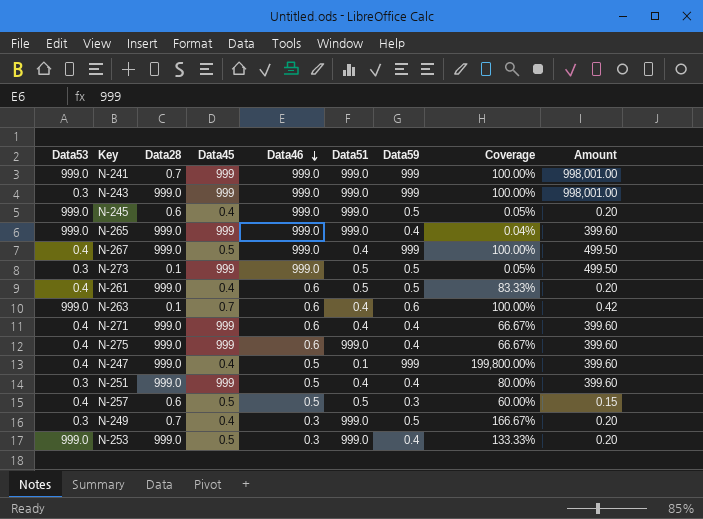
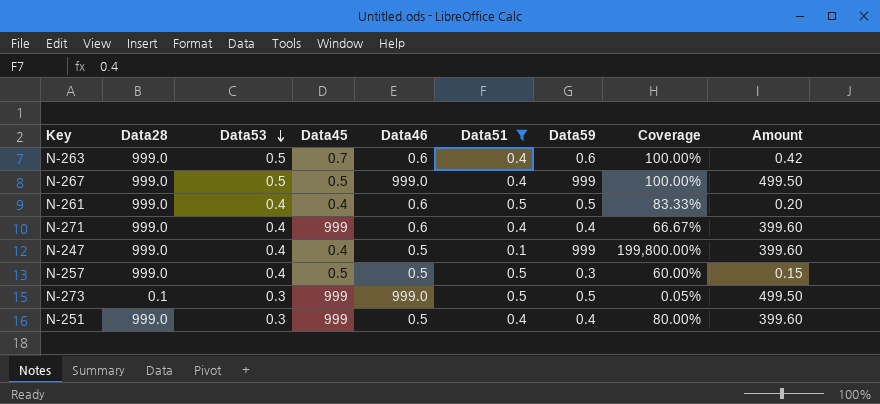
filter: none -> Data51 != 999.0
row order: Data46 descending -> Data53 descending
column Data53 | position: 1 -> 3
N-263 | Data28: 0.1 -> 999.0
N-263 | Data53: 999.0 -> 0.5
N-267 | Data53: 0.4 -> 0.5
N-257 | Data28: 0.6 -> 999.0

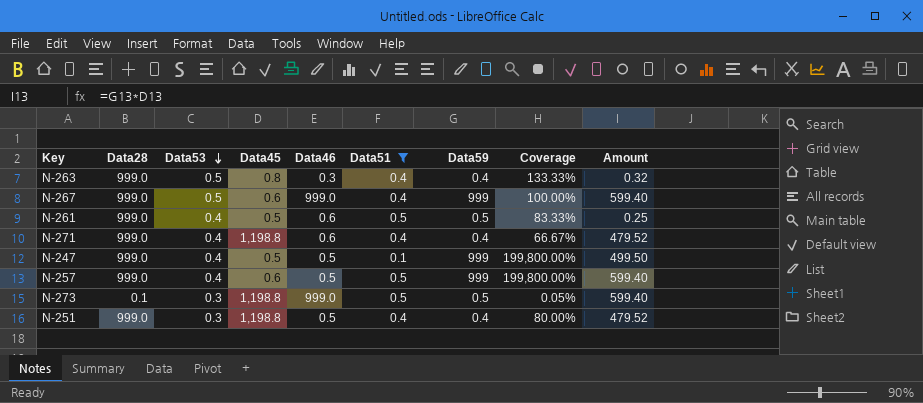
N-263 | Data45: 0.7 -> 0.8
N-263 | Data46: 0.6 -> 0.3
N-263 | Data59: 0.6 -> 0.4
N-263 | Coverage: 100.00% -> 133.33%
N-263 | Amount: 0.42 -> 0.32
N-267 | Data45: 0.5 -> 0.6
N-267 | Amount: 499.50 -> 599.40
N-261 | Data45: 0.4 -> 0.5
N-261 | Amount: 0.20 -> 0.25
N-271 | Data45: 999 -> 1,198.8
N-271 | Amount: 399.60 -> 479.52
N-247 | Data45: 0.4 -> 0.5
N-247 | Amount: 399.60 -> 499.50
N-257 | Data45: 0.5 -> 0.6
N-257 | Data59: 0.3 -> 999
N-257 | Coverage: 60.00% -> 199,800.00%
N-257 | Amount: 0.15 -> 599.40
N-273 | Data45: 999 -> 1,198.8
N-273 | Amount: 499.50 -> 599.40
N-251 | Data45: 999 -> 1,198.8
N-251 | Amount: 399.60 -> 479.52

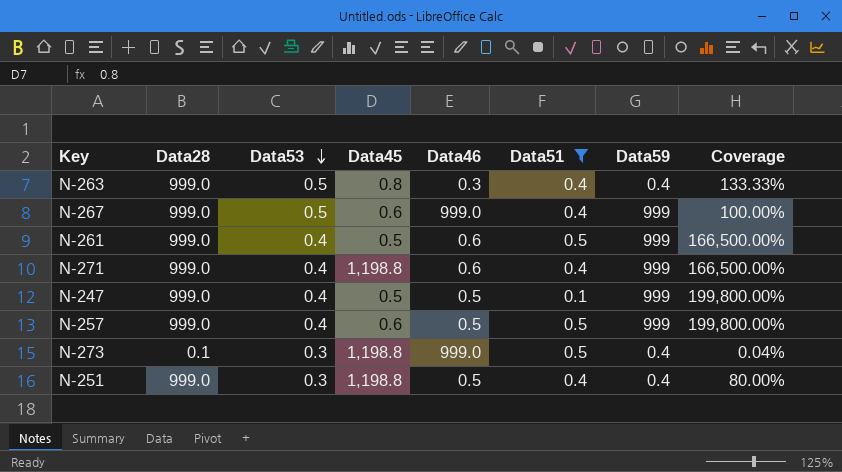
column Amount | formula: [Data45] * [Data59] -> none
N-261 | Data59: 0.5 -> 999
N-261 | Coverage: 83.33% -> 166,500.00%
N-271 | Data59: 0.4 -> 999
N-271 | Coverage: 66.67% -> 166,500.00%
N-273 | Data59: 0.5 -> 0.4
N-273 | Coverage: 0.05% -> 0.04%

